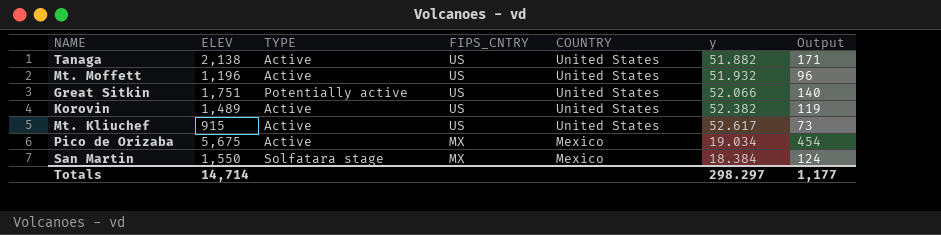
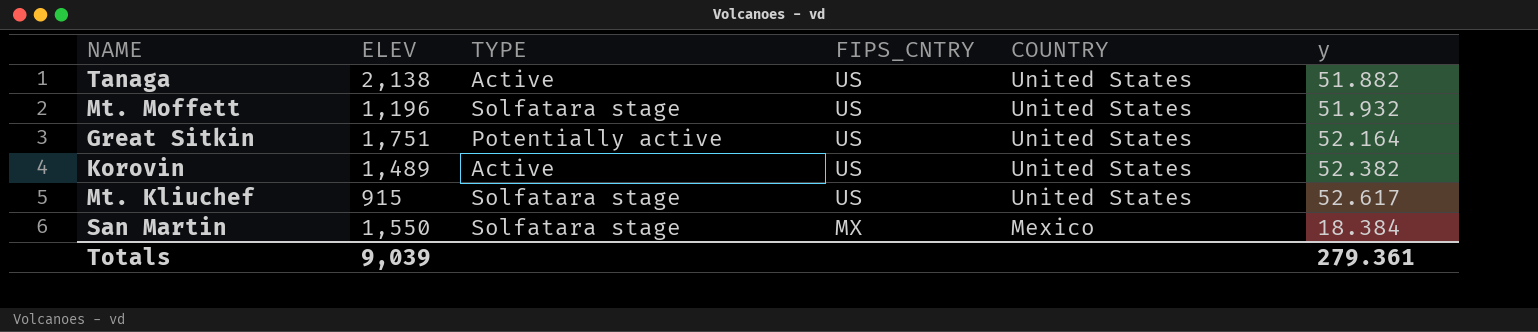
column Output | formula: [ELEV] * 0.08 -> none
row Pico de Orizaba: 5,675 | Active | MX | Mexico | 19.034 | 454 -> none
Mt. Moffett | TYPE: Active -> Solfatara stage
Great Sitkin | y: 52.066 -> 52.164
Mt. Kliuchef | TYPE: Active -> Solfatara stage
Totals | ELEV: 14,714 -> 9,039
Totals | y: 298.297 -> 279.361

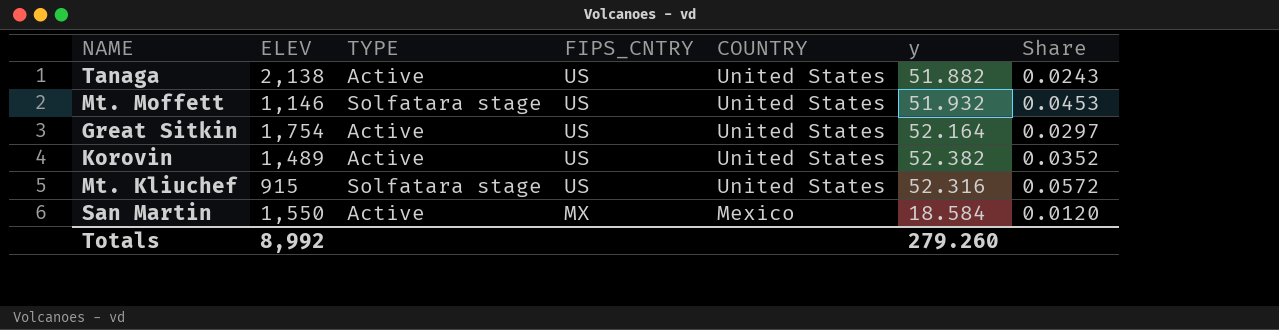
column Share | formula: none -> [y] / [ELEV]
Mt. Moffett | ELEV: 1,196 -> 1,146
Great Sitkin | ELEV: 1,751 -> 1,754
Great Sitkin | TYPE: Potentially active -> Active
Mt. Kliuchef | y: 52.617 -> 52.316
San Martin | TYPE: Solfatara stage -> Active
San Martin | y: 18.384 -> 18.584
Totals | ELEV: 9,039 -> 8,992
Totals | y: 279.361 -> 279.260

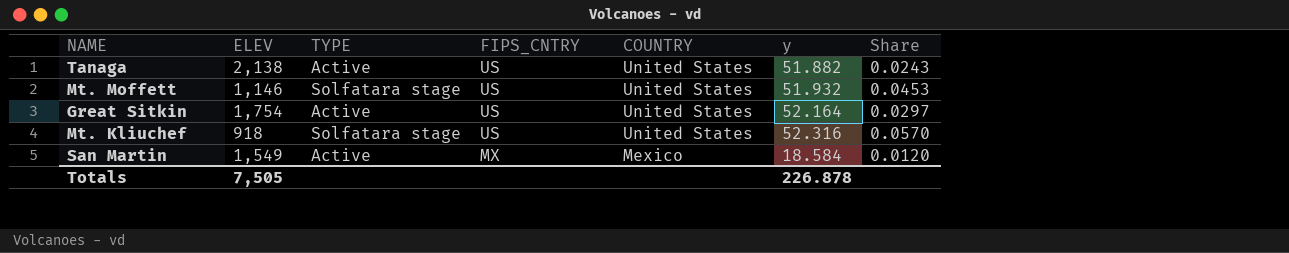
row Korovin: 1,489 | Active | US | United States | 52.382 | 0.0352 -> none
Mt. Kliuchef | ELEV: 915 -> 918
Mt. Kliuchef | Share: 0.0572 -> 0.0570
San Martin | ELEV: 1,550 -> 1,549
Totals | ELEV: 8,992 -> 7,505
Totals | y: 279.260 -> 226.878

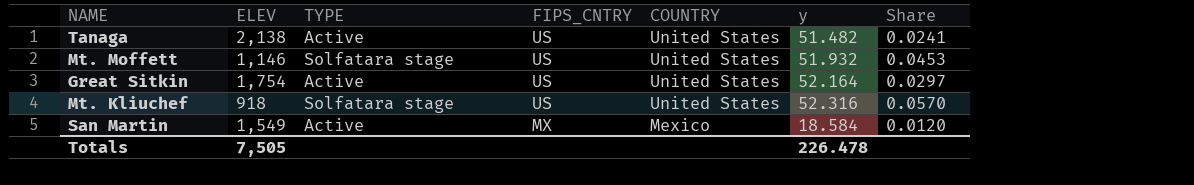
Tanaga | y: 51.882 -> 51.482
Tanaga | Share: 0.0243 -> 0.0241
Totals | y: 226.878 -> 226.478

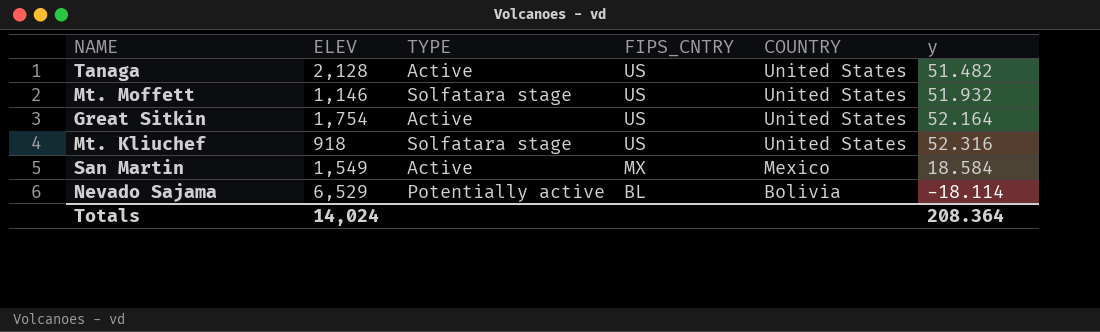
column Share | formula: [y] / [ELEV] -> none
Tanaga | ELEV: 2,138 -> 2,128
row Nevado Sajama: none -> 6,529 | Potentially active | BL | Bolivia | -18.114
Totals | ELEV: 7,505 -> 14,024
Totals | y: 226.478 -> 208.364

